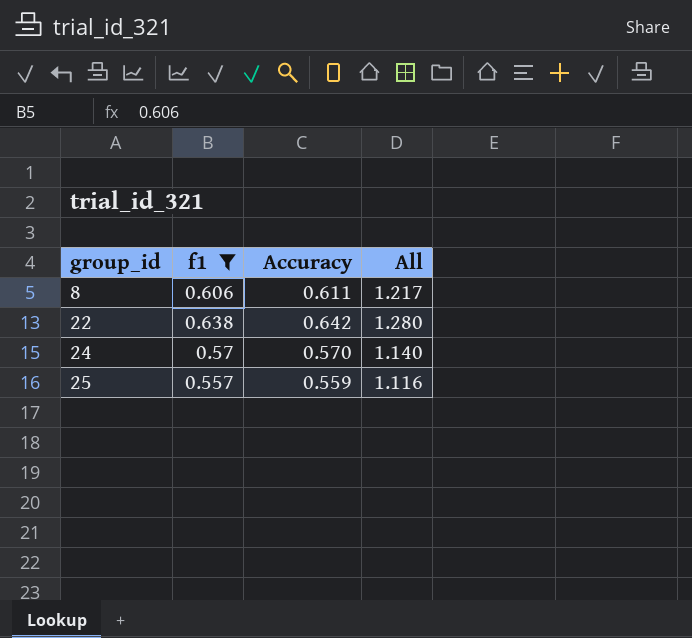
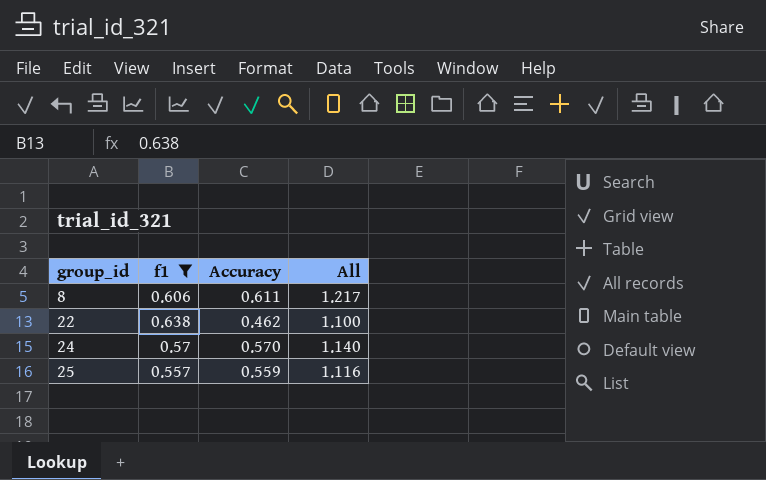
22 | Accuracy: 0.642 -> 0.462
22 | All: 1.280 -> 1.100

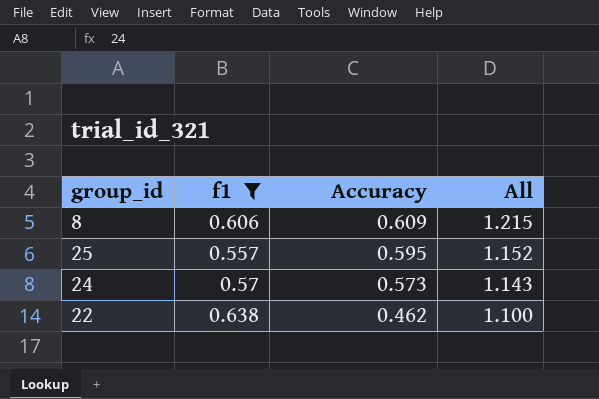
row order: group_id ascending -> Accuracy descending
8 | Accuracy: 0.611 -> 0.609
8 | All: 1.217 -> 1.215
25 | Accuracy: 0.559 -> 0.595
25 | All: 1.116 -> 1.152
24 | Accuracy: 0.570 -> 0.573
24 | All: 1.140 -> 1.143

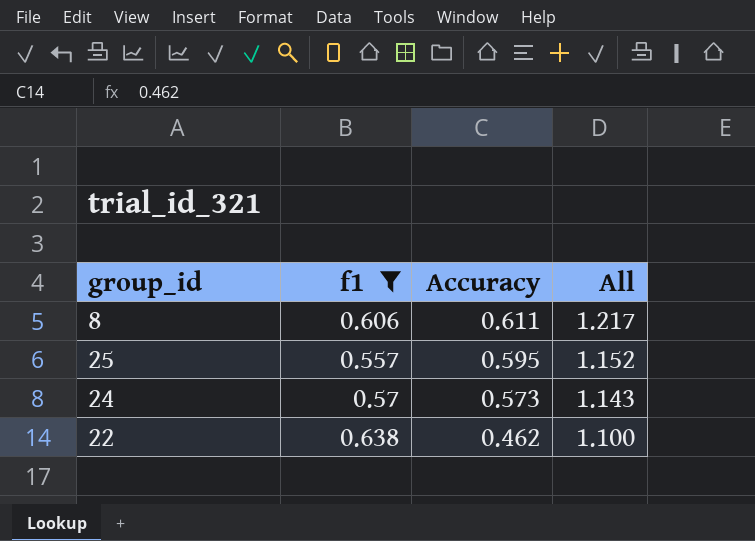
8 | Accuracy: 0.609 -> 0.611
8 | All: 1.215 -> 1.217

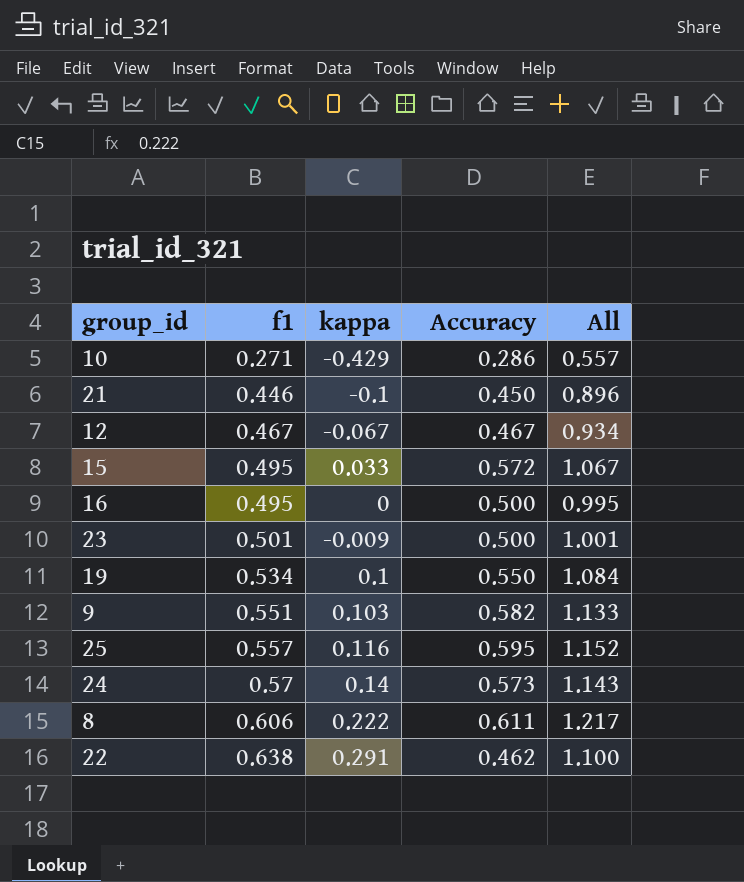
filter: f1 >= 0.557 -> none
row order: Accuracy descending -> f1 ascending
column kappa | position: none -> 3

